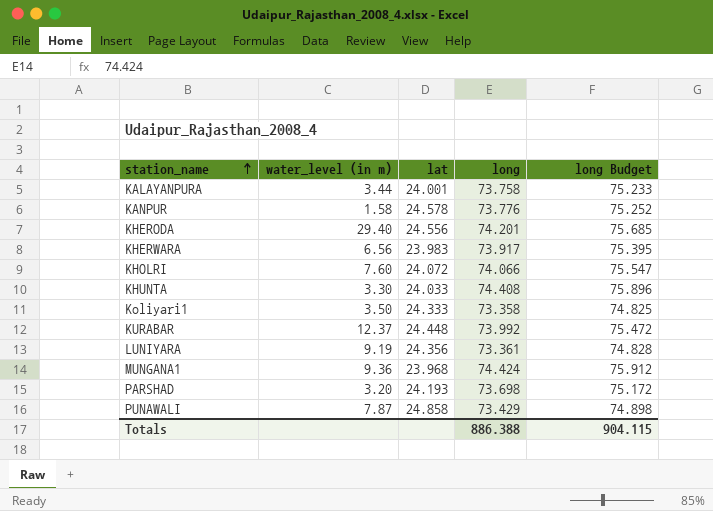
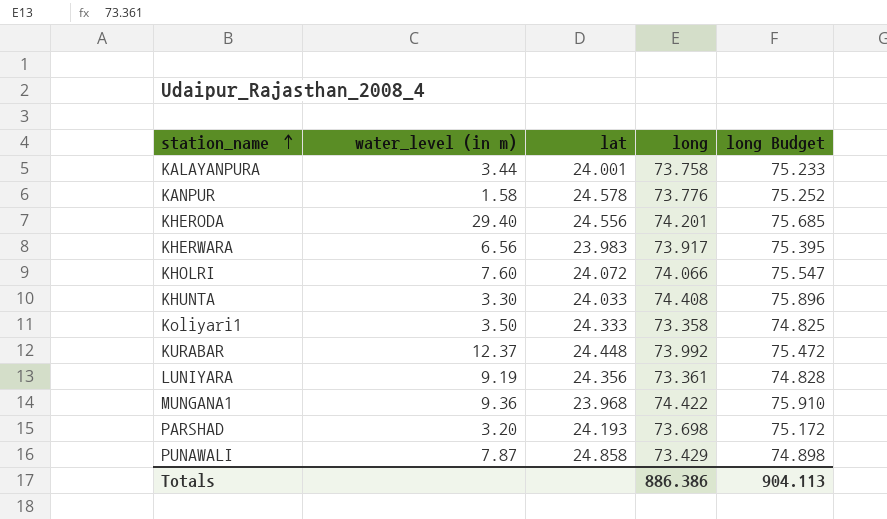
MUNGANA1 | long: 74.424 -> 74.422
MUNGANA1 | long Budget: 75.912 -> 75.910
Totals | long: 886.388 -> 886.386
Totals | long Budget: 904.115 -> 904.113

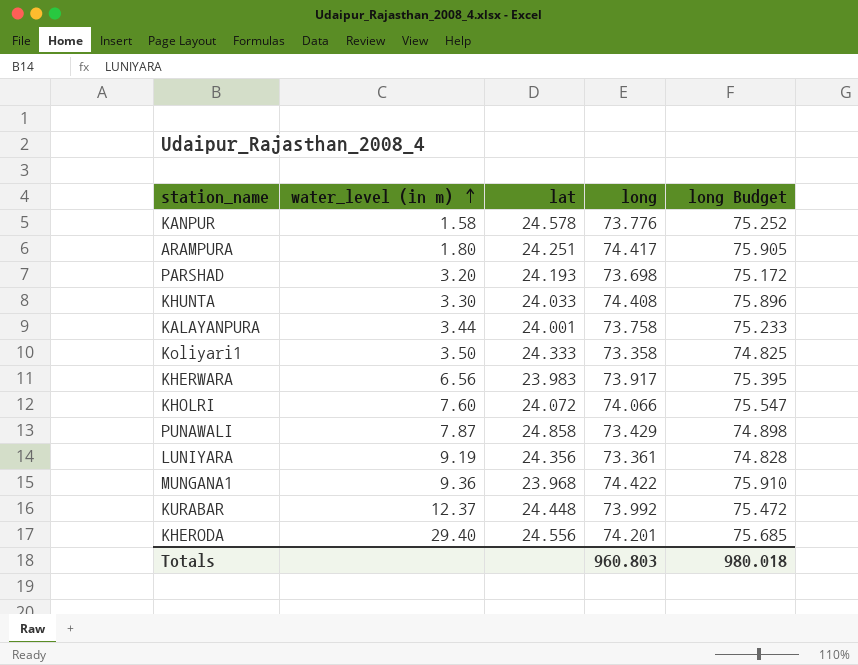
row order: station_name ascending -> water_level (in m) ascending
row ARAMPURA: none -> 1.80 | 24.251 | 74.417 | 75.905
Totals | long: 886.386 -> 960.803
Totals | long Budget: 904.113 -> 980.018

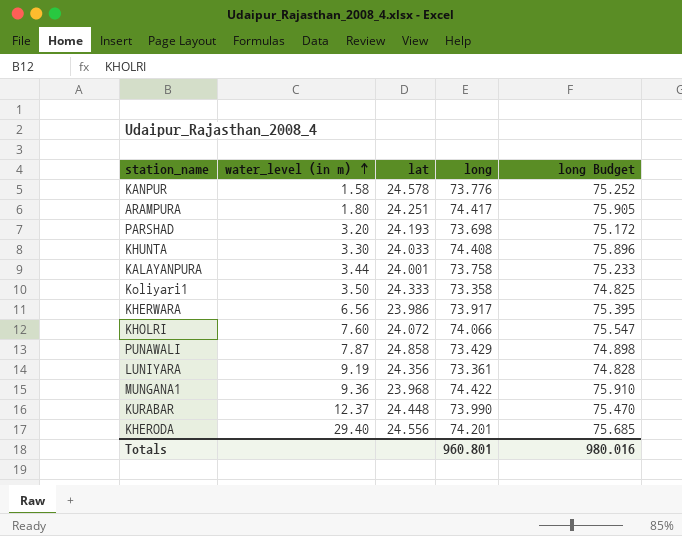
KHERWARA | lat: 23.983 -> 23.986
KURABAR | long: 73.992 -> 73.990
KURABAR | long Budget: 75.472 -> 75.470
Totals | long: 960.803 -> 960.801
Totals | long Budget: 980.018 -> 980.016

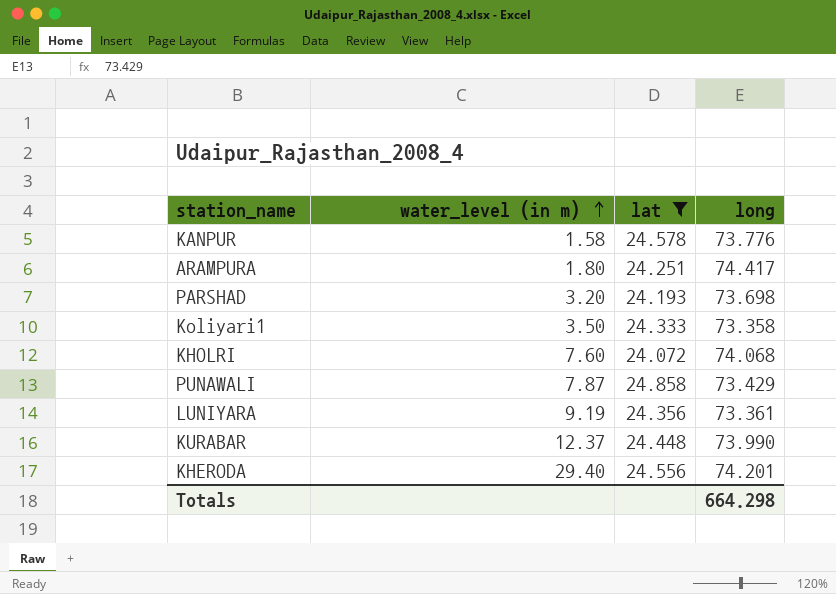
filter: none -> lat >= 24.072
column long Budget | formula: [long] * 1.02 -> none
KHOLRI | long: 74.066 -> 74.068
Totals | long: 960.801 -> 664.298

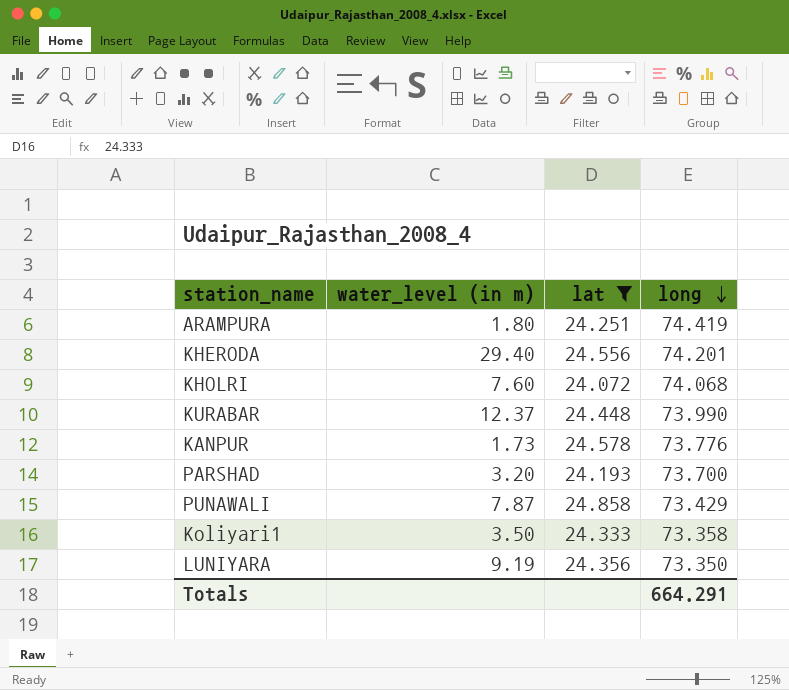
row order: water_level (in m) ascending -> long descending
ARAMPURA | long: 74.417 -> 74.419
KANPUR | water_level (in m): 1.58 -> 1.73
PARSHAD | long: 73.698 -> 73.700
LUNIYARA | long: 73.361 -> 73.350
Totals | long: 664.298 -> 664.291

